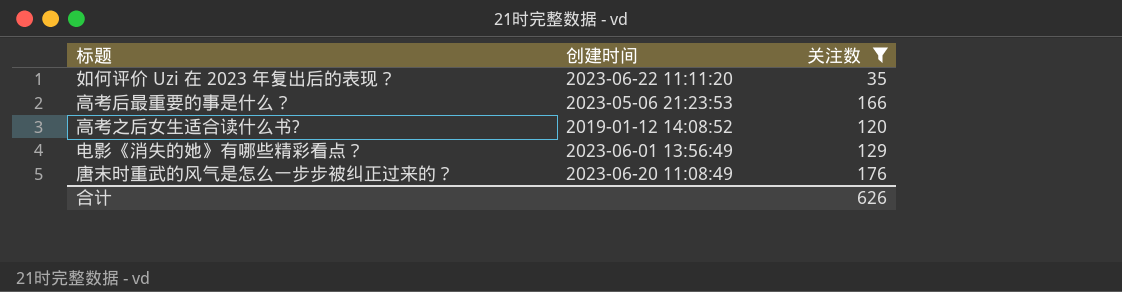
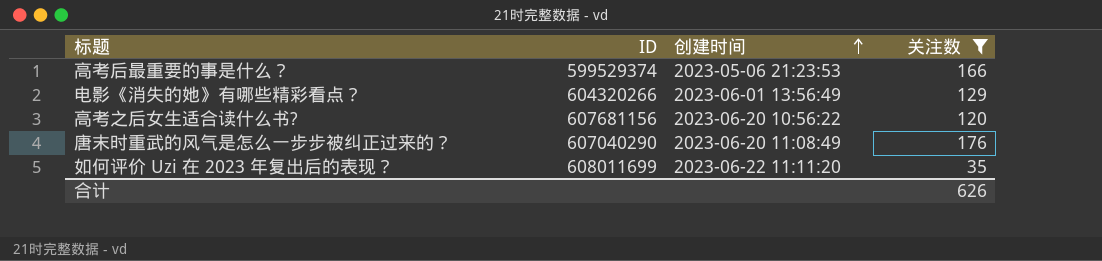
row order: none -> 创建时间 ascending
column ID | position: none -> 2
高考之后女生适合读什么书? | 创建时间: 2019-01-12 14:08:52 -> 2023-06-20 10:56:22

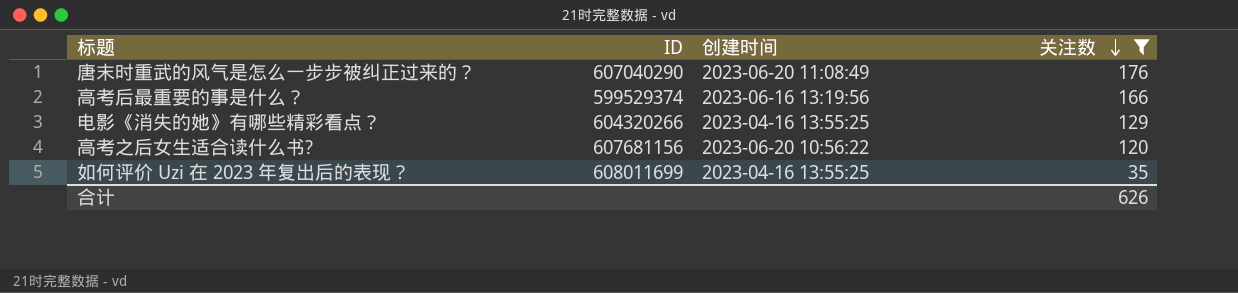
row order: 创建时间 ascending -> 关注数 descending
高考后最重要的事是什么？ | 创建时间: 2023-05-06 21:23:53 -> 2023-06-16 13:19:56
电影《消失的她》有哪些精彩看点？ | 创建时间: 2023-06-01 13:56:49 -> 2023-04-16 13:55:25
如何评价 Uzi 在 2023 年复出后的表现？ | 创建时间: 2023-06-22 11:11:20 -> 2023-04-16 13:55:25

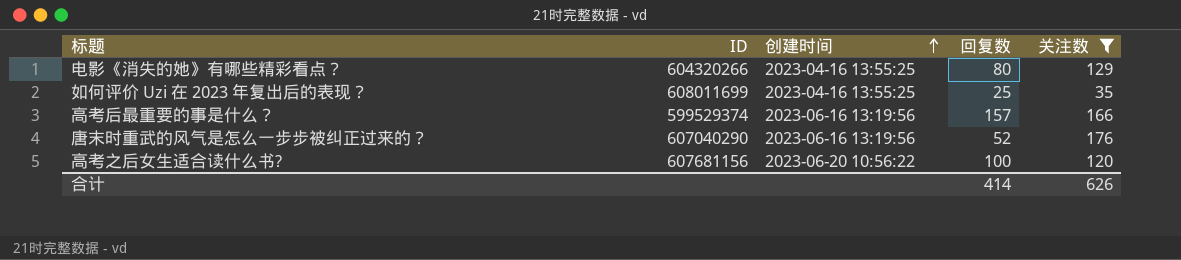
row order: 关注数 descending -> 创建时间 ascending
column 回复数 | position: none -> 4
唐末时重武的风气是怎么一步步被纠正过来的？ | 创建时间: 2023-06-20 11:08:49 -> 2023-06-16 13:19:56

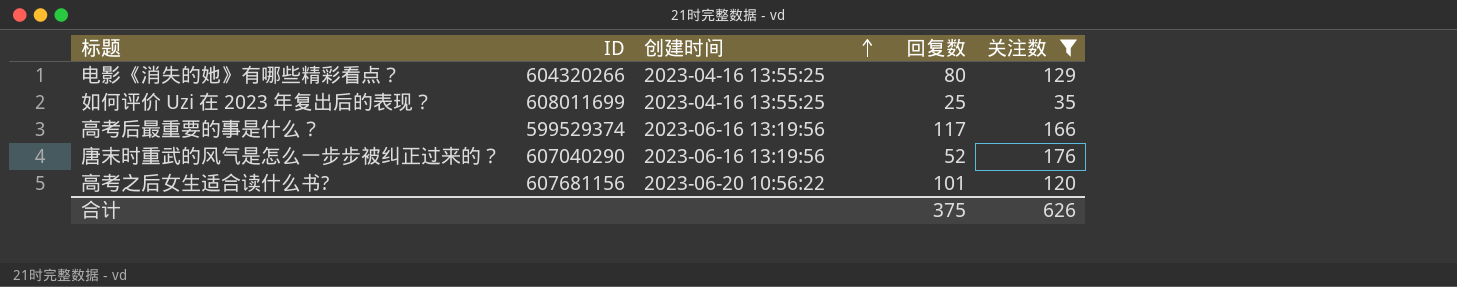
高考后最重要的事是什么？ | 回复数: 157 -> 117
高考之后女生适合读什么书? | 回复数: 100 -> 101
合计 | 回复数: 414 -> 375

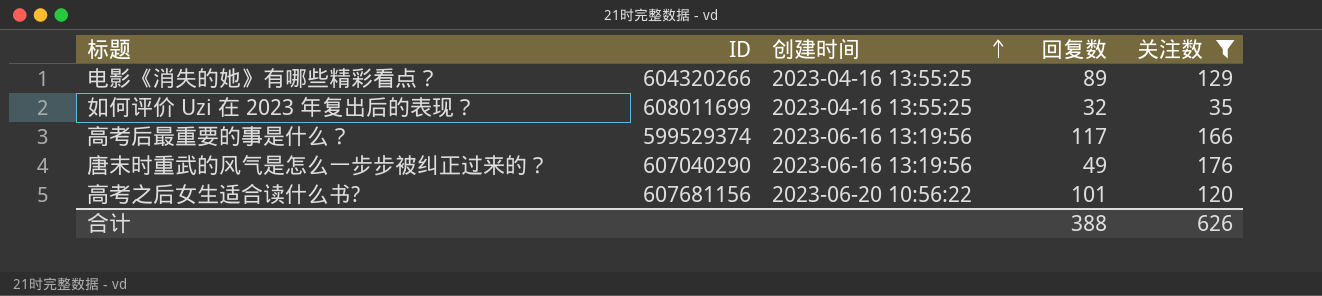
电影《消失的她》有哪些精彩看点？ | 回复数: 80 -> 89
如何评价 Uzi 在 2023 年复出后的表现？ | 回复数: 25 -> 32
唐末时重武的风气是怎么一步步被纠正过来的？ | 回复数: 52 -> 49
合计 | 回复数: 375 -> 388

